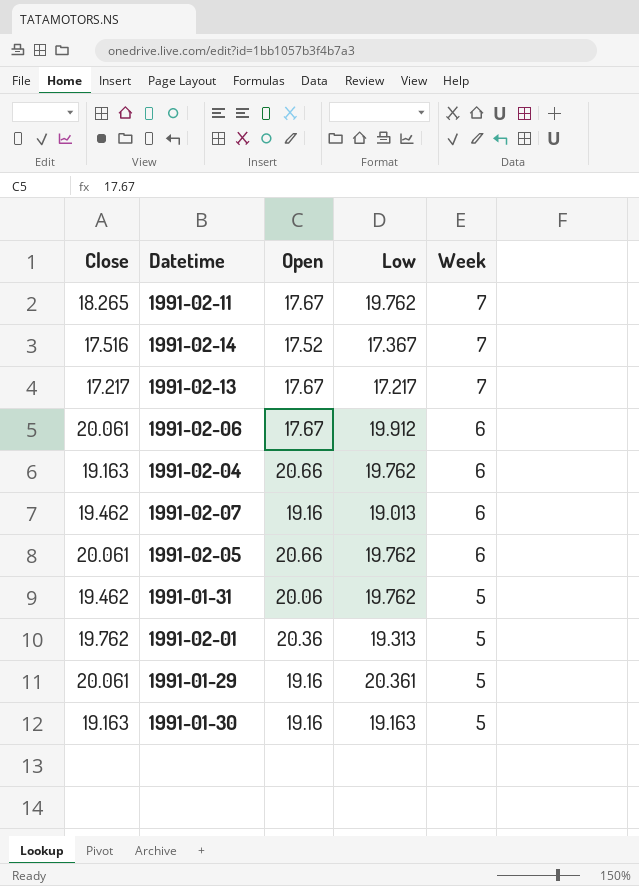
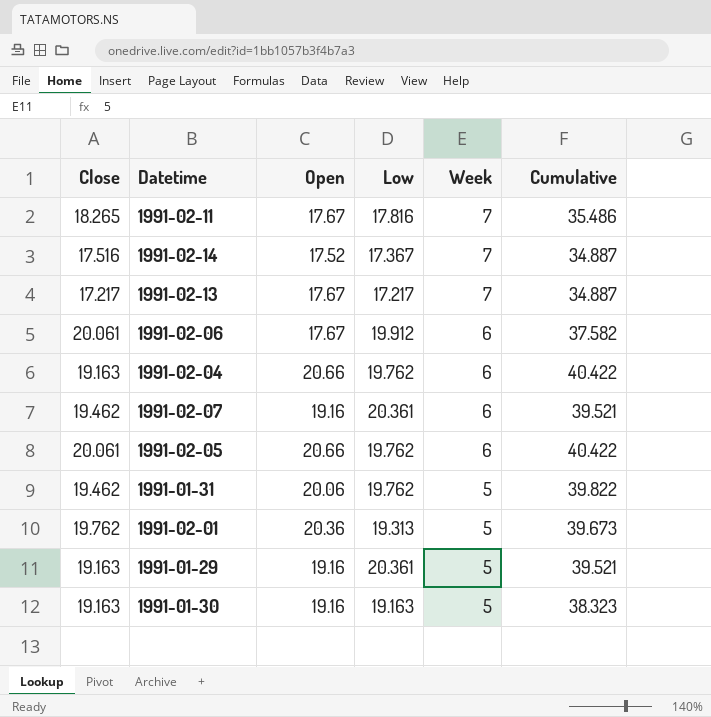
column Cumulative | formula: none -> [Open] + [Low]
1991-02-11 | Low: 19.762 -> 17.816
1991-02-07 | Low: 19.013 -> 20.361
1991-01-29 | Close: 20.061 -> 19.163

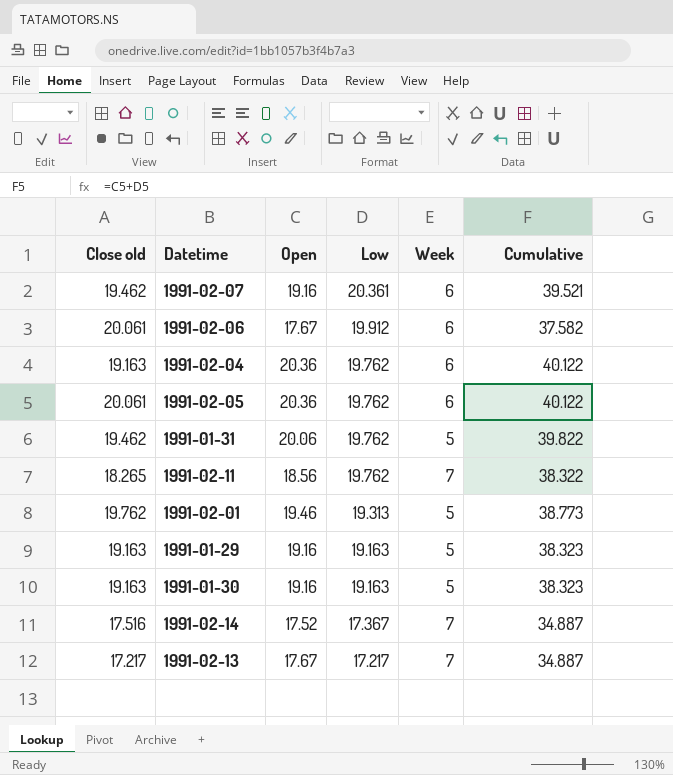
row order: Week descending -> Low descending
column name: Close -> Close old
1991-02-04 | Open: 20.66 -> 20.36
1991-02-04 | Cumulative: 40.422 -> 40.122
1991-02-05 | Open: 20.66 -> 20.36
1991-02-05 | Cumulative: 40.422 -> 40.122
1991-02-11 | Open: 17.67 -> 18.56
1991-02-11 | Low: 17.816 -> 19.762
1991-02-11 | Cumulative: 35.486 -> 38.322
1991-02-01 | Open: 20.36 -> 19.46
1991-02-01 | Cumulative: 39.673 -> 38.773
1991-01-29 | Low: 20.361 -> 19.163
1991-01-29 | Cumulative: 39.521 -> 38.323

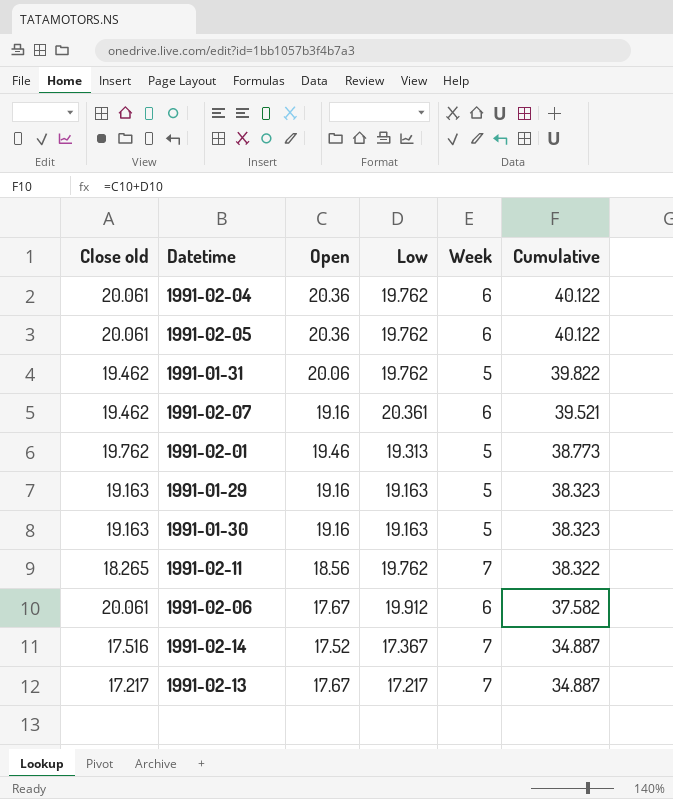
row order: Low descending -> Cumulative descending
1991-02-04 | Close old: 19.163 -> 20.061

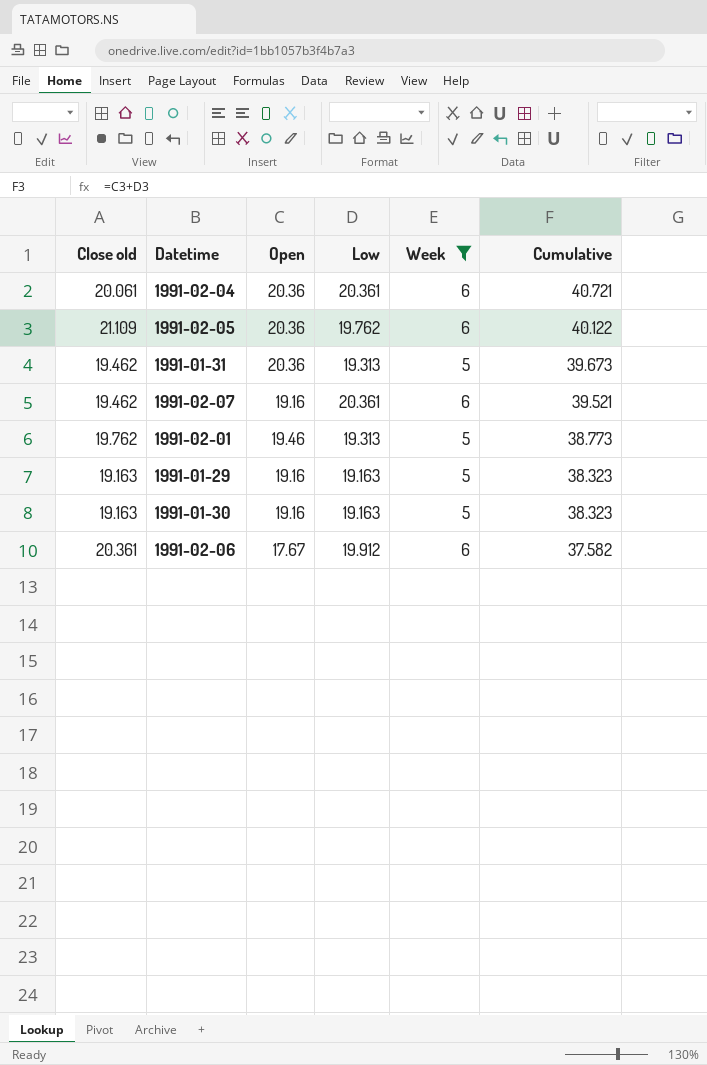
filter: none -> Week != 7
1991-02-04 | Low: 19.762 -> 20.361
1991-02-04 | Cumulative: 40.122 -> 40.721
1991-02-05 | Close old: 20.061 -> 21.109
1991-01-31 | Open: 20.06 -> 20.36
1991-01-31 | Low: 19.762 -> 19.313
1991-01-31 | Cumulative: 39.822 -> 39.673
1991-02-06 | Close old: 20.061 -> 20.361

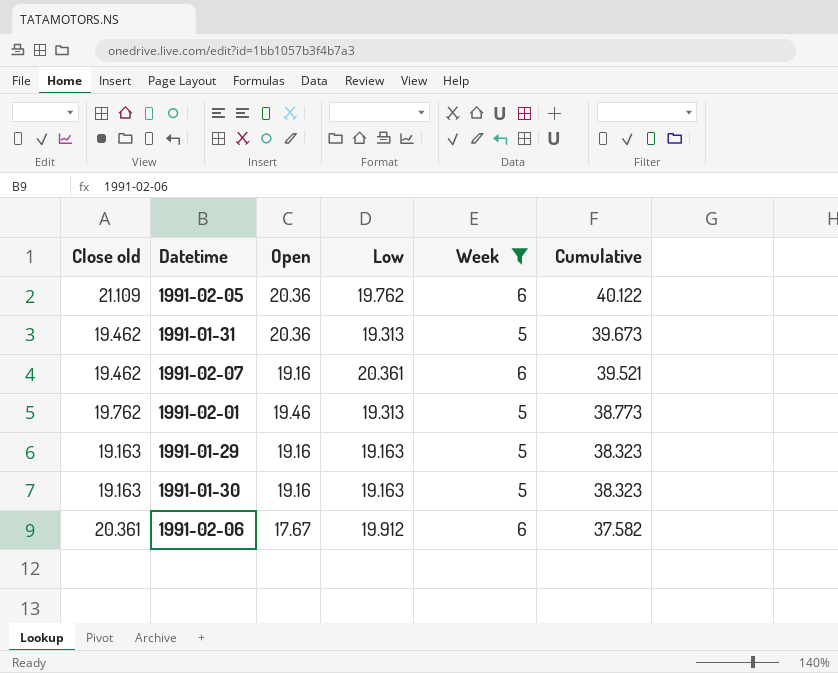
row 1991-02-04: 20.061 | 20.36 | 20.361 | 6 | 40.721 -> none

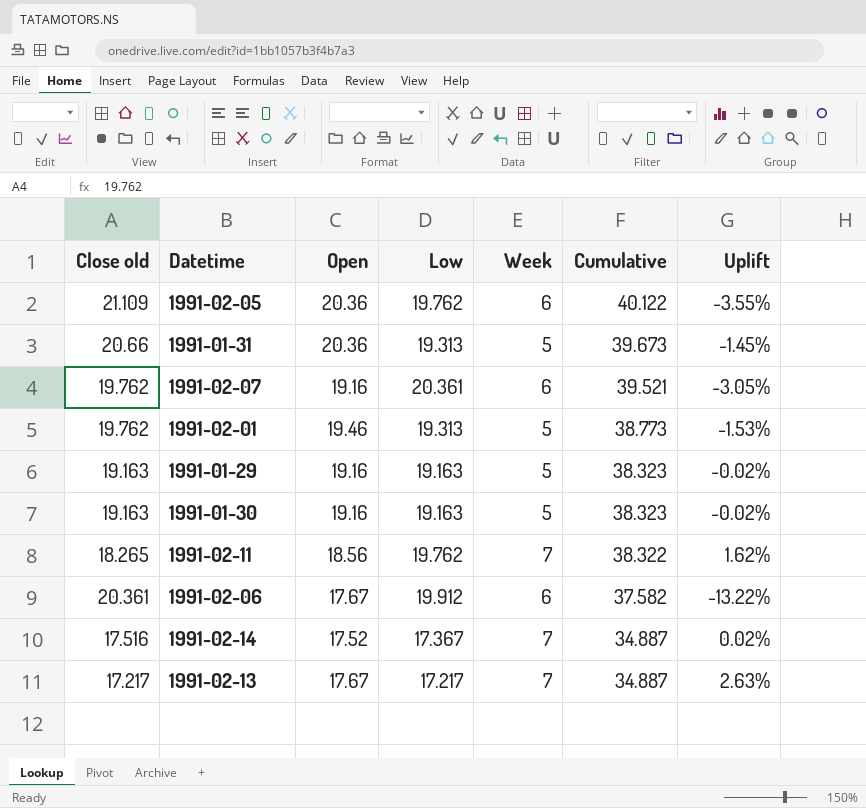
filter: Week != 7 -> none
column Uplift | formula: none -> ([Open] - [Close old]) / [Close old]
1991-01-31 | Close old: 19.462 -> 20.66
1991-02-07 | Close old: 19.462 -> 19.762

